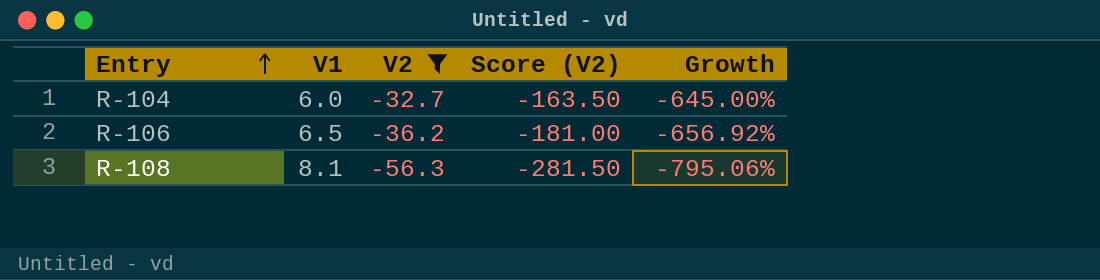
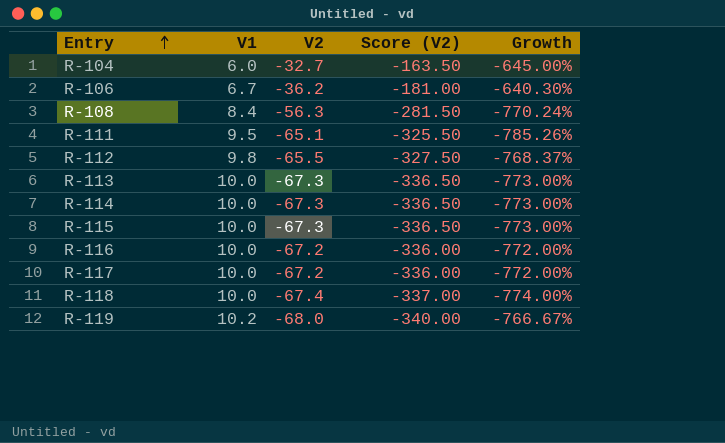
filter: V2 >= -56.3 -> none
R-106 | V1: 6.5 -> 6.7
R-106 | Growth: -656.92% -> -640.30%
R-108 | V1: 8.1 -> 8.4
R-108 | Growth: -795.06% -> -770.24%

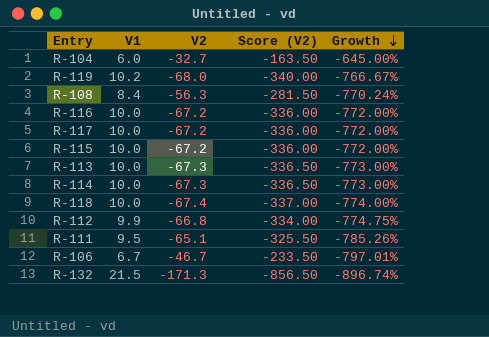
row order: Entry ascending -> Growth descending
R-115 | V2: -67.3 -> -67.2
R-115 | Score (V2): -336.50 -> -336.00
R-115 | Growth: -773.00% -> -772.00%
R-112 | V1: 9.8 -> 9.9
R-112 | V2: -65.5 -> -66.8
R-112 | Score (V2): -327.50 -> -334.00
R-112 | Growth: -768.37% -> -774.75%
R-106 | V2: -36.2 -> -46.7
R-106 | Score (V2): -181.00 -> -233.50
R-106 | Growth: -640.30% -> -797.01%
row R-132: none -> 21.5 | -171.3 | -856.50 | -896.74%

